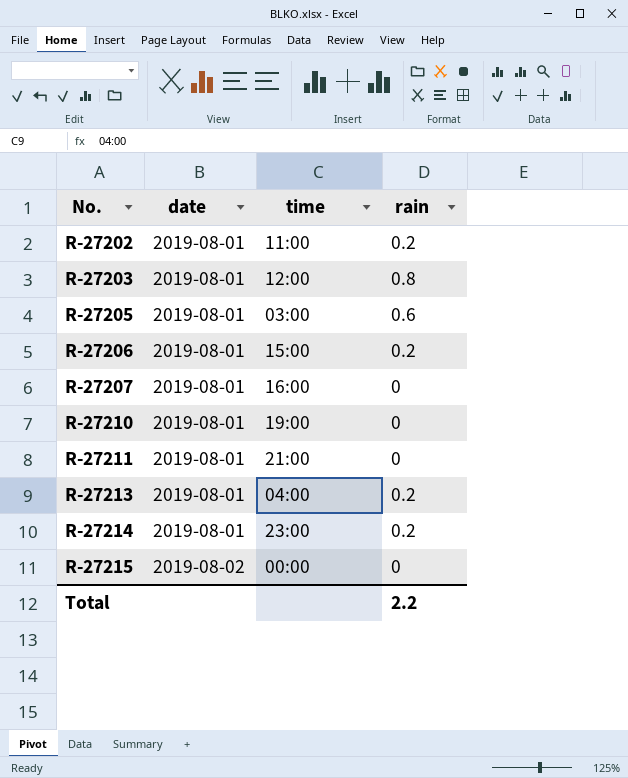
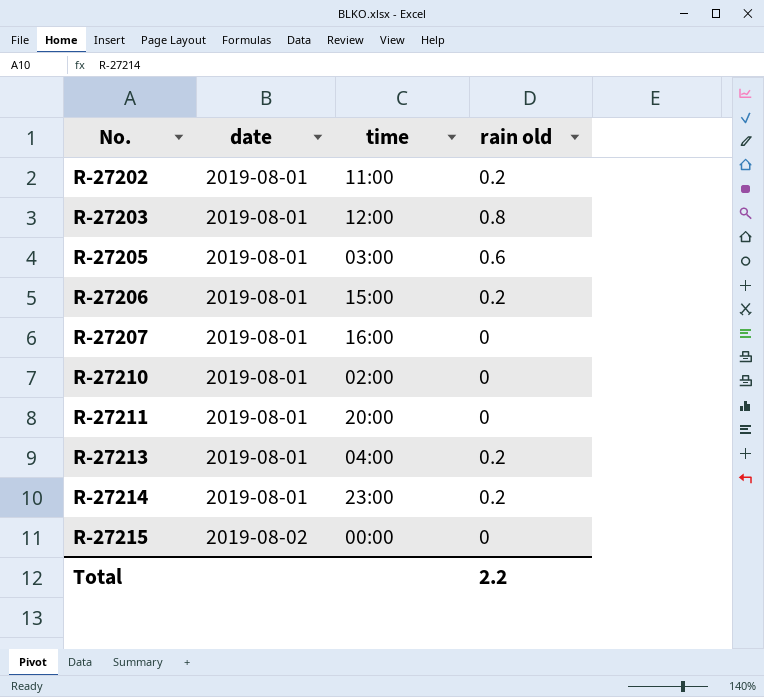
column name: rain -> rain old
R-27210 | time: 19:00 -> 02:00
R-27211 | time: 21:00 -> 20:00

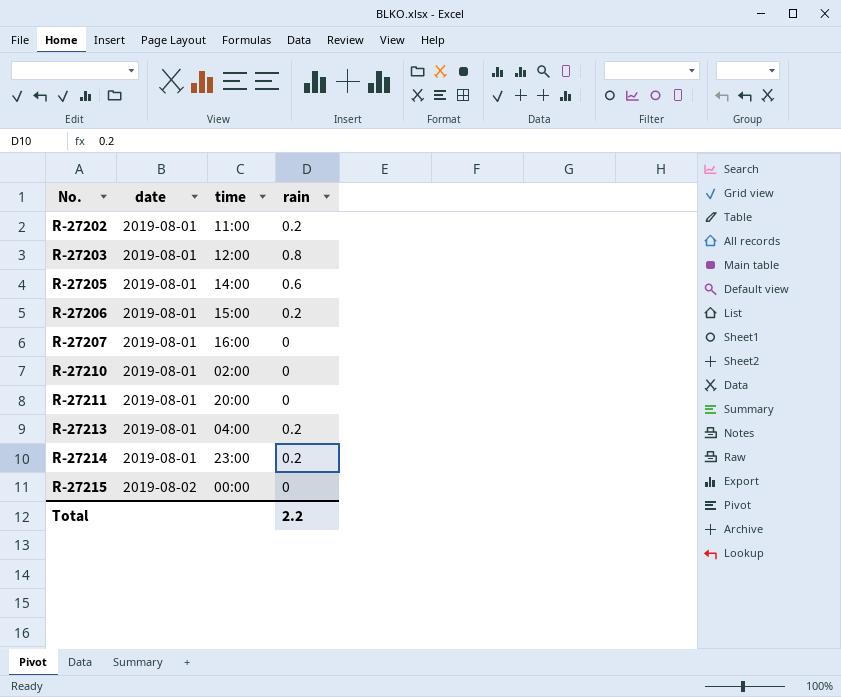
column name: rain old -> rain
R-27205 | time: 03:00 -> 14:00

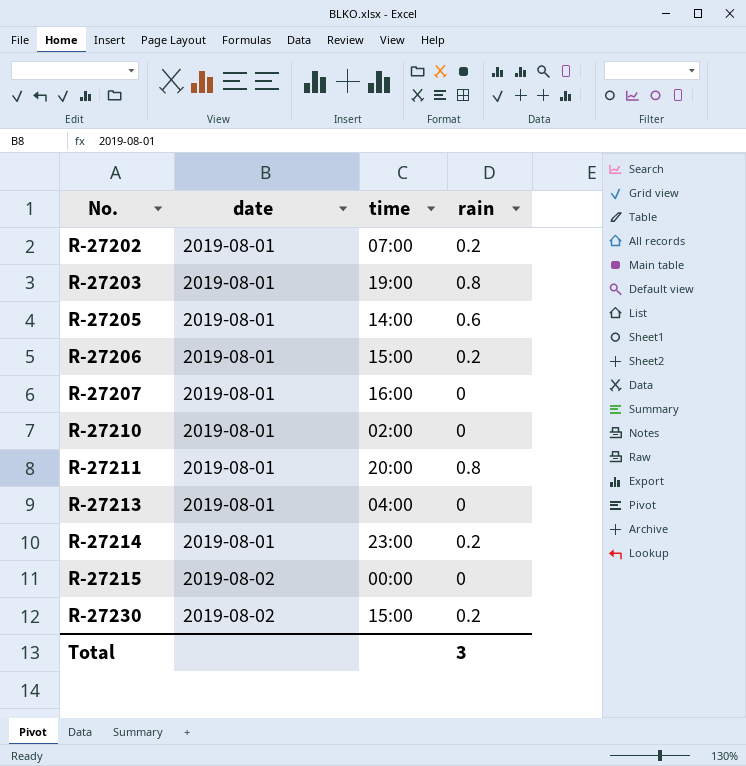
R-27202 | time: 11:00 -> 07:00
R-27203 | time: 12:00 -> 19:00
R-27211 | rain: 0 -> 0.8
R-27213 | rain: 0.2 -> 0
row R-27230: none -> 2019-08-02 | 15:00 | 0.2
Total | rain: 2.2 -> 3

